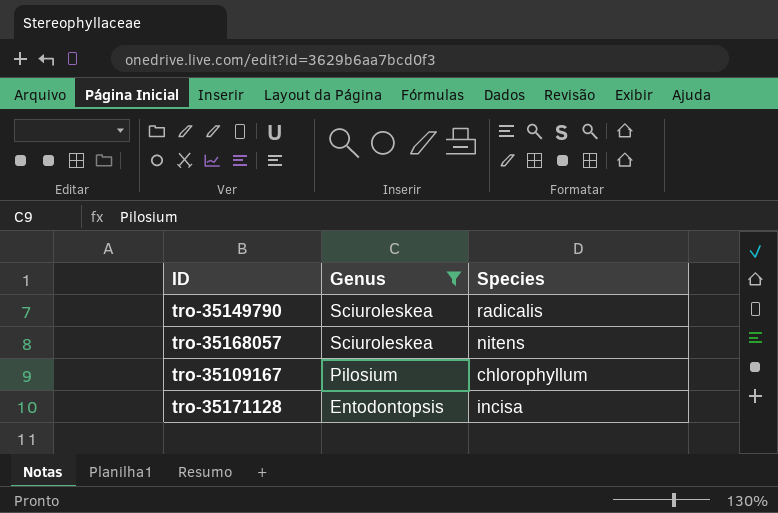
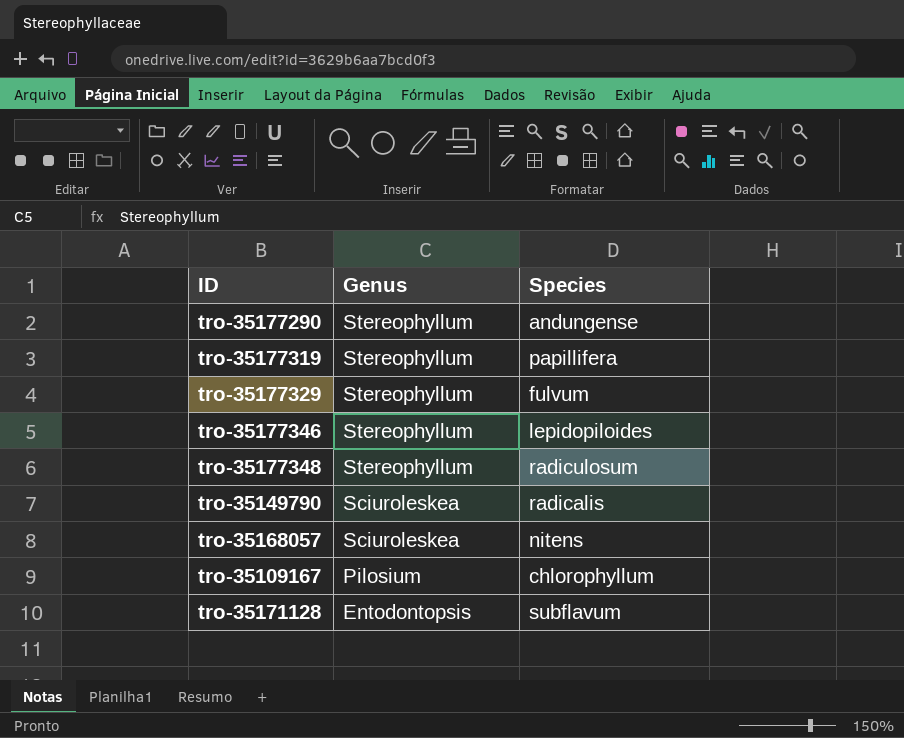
filter: Genus != Stereophyllum -> none
tro-35171128 | Species: incisa -> subflavum

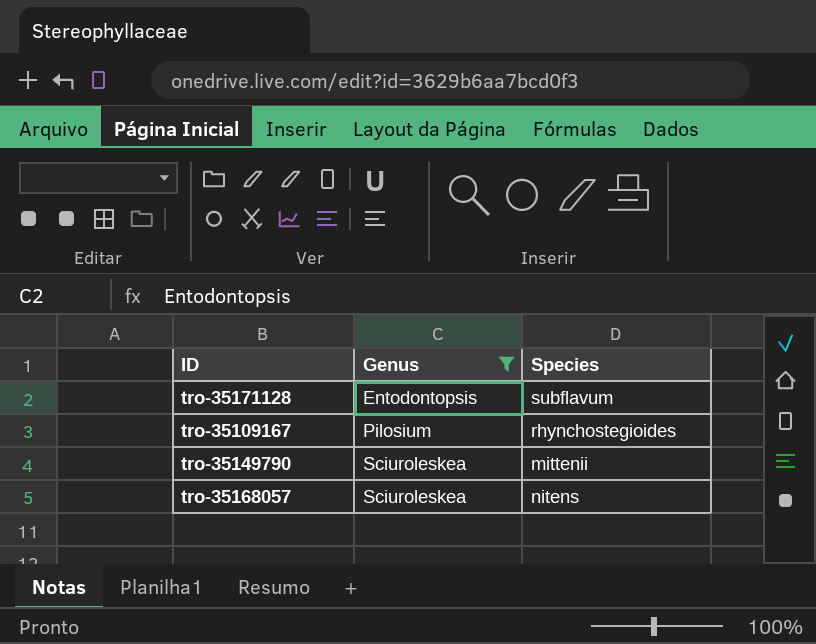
filter: none -> Genus != Stereophyllum
row order: Genus descending -> Genus ascending
tro-35109167 | Species: chlorophyllum -> rhynchostegioides
tro-35149790 | Species: radicalis -> mittenii

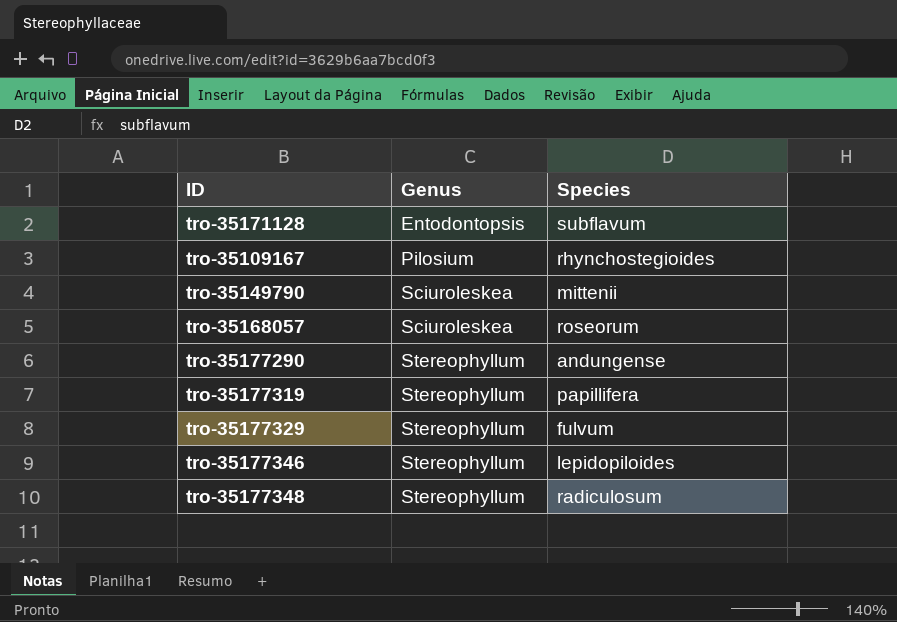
filter: Genus != Stereophyllum -> none
tro-35168057 | Species: nitens -> roseorum

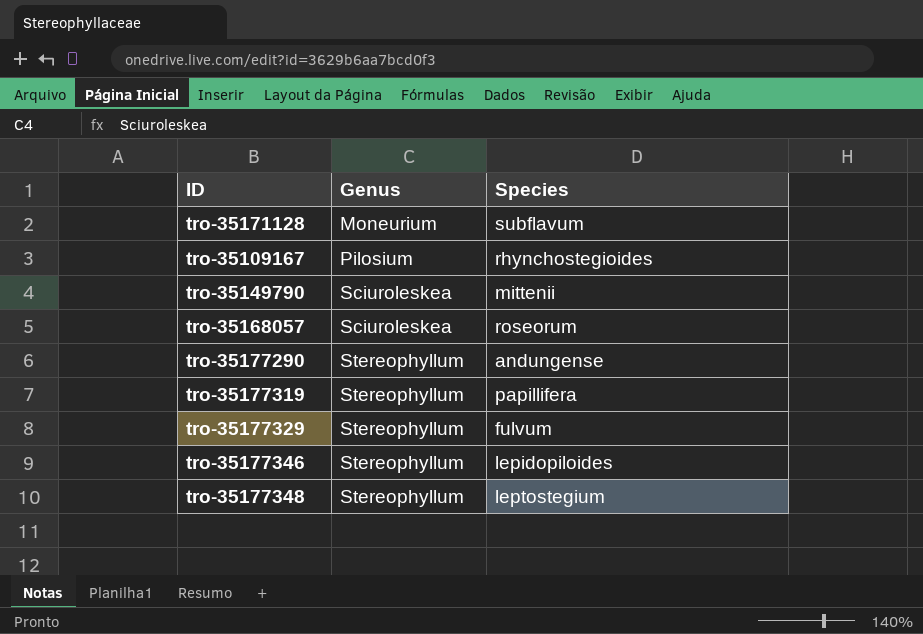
tro-35171128 | Genus: Entodontopsis -> Moneurium
tro-35177348 | Species: radiculosum -> leptostegium

